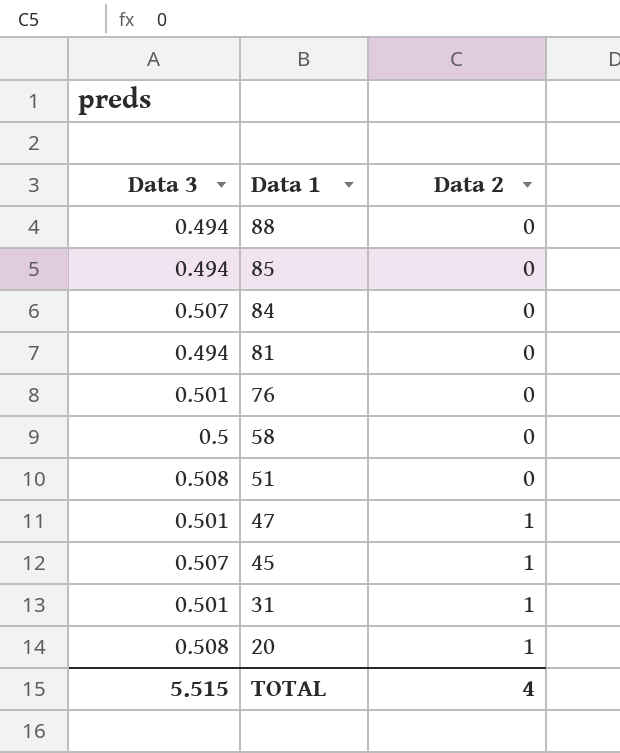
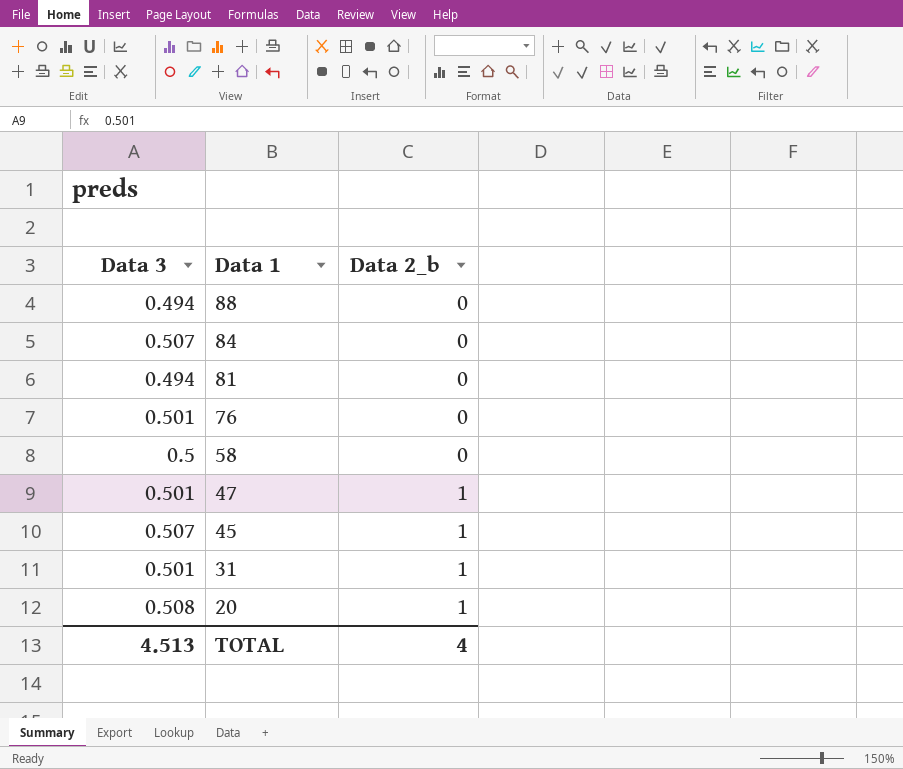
column name: Data 2 -> Data 2_b
row 85: 0.494 | 0 -> none
row 51: 0.508 | 0 -> none
TOTAL | Data 3: 5.515 -> 4.513

